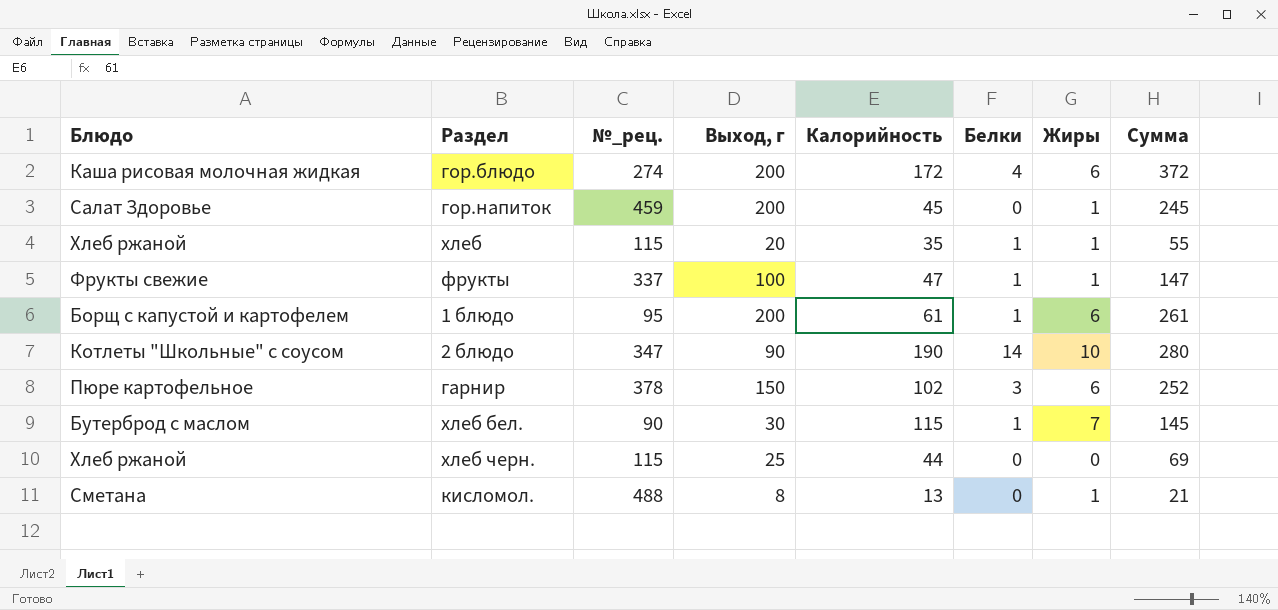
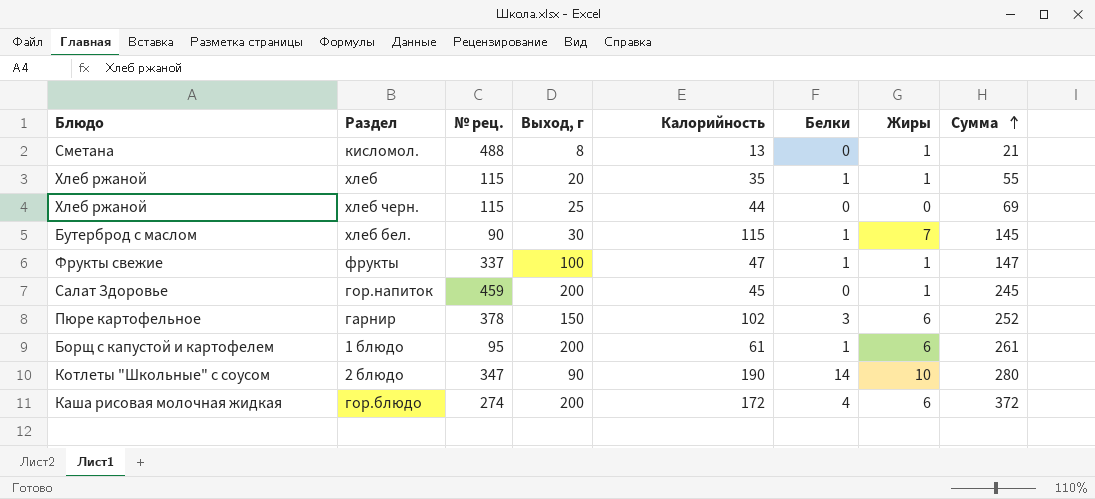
row order: none -> Сумма ascending
column name: №_рец. -> № рец.

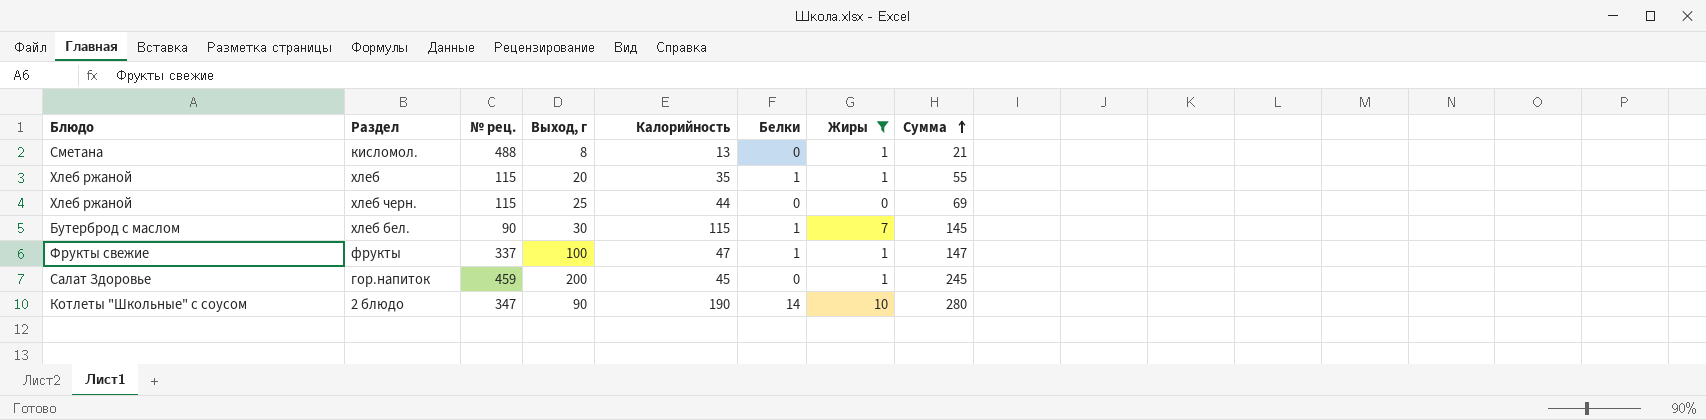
filter: none -> Жиры != 6

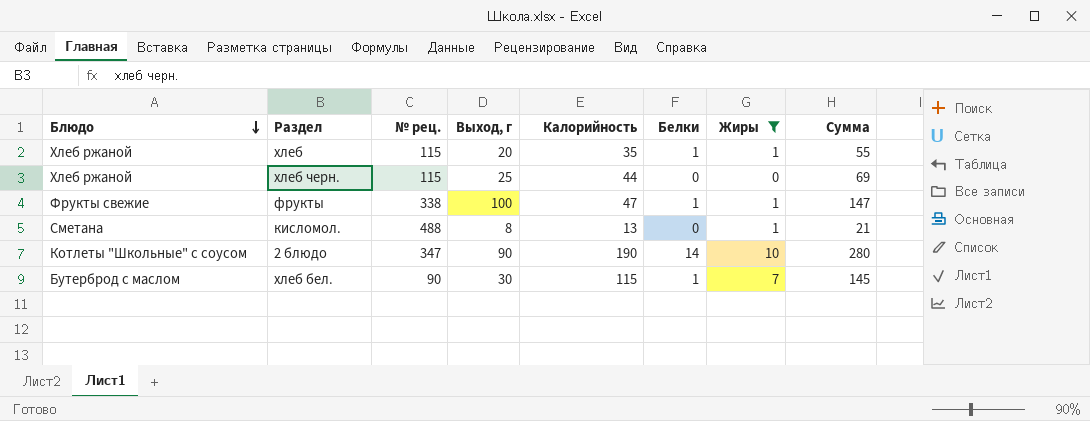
row order: Сумма ascending -> Блюдо descending
row гор.напиток: Салат Здоровье | 459 | 200 | 45 | 0 | 1 | 245 -> none
фрукты | № рец.: 337 -> 338

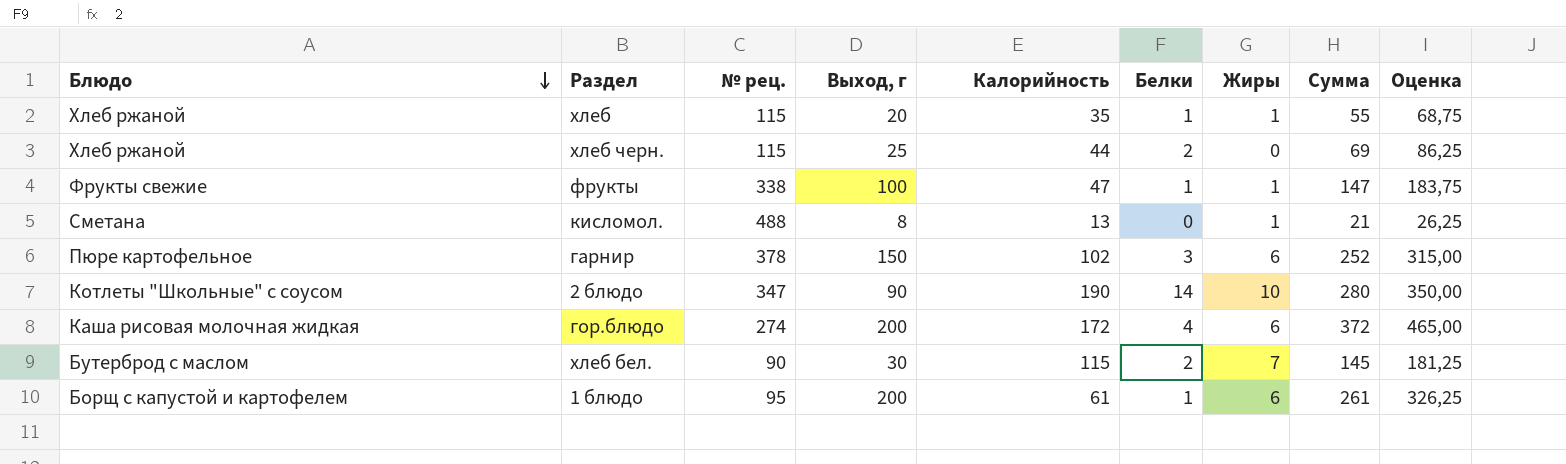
filter: Жиры != 6 -> none
column Оценка | formula: none -> [Сумма] * 1,25
хлеб черн. | Белки: 0 -> 2
хлеб бел. | Белки: 1 -> 2

